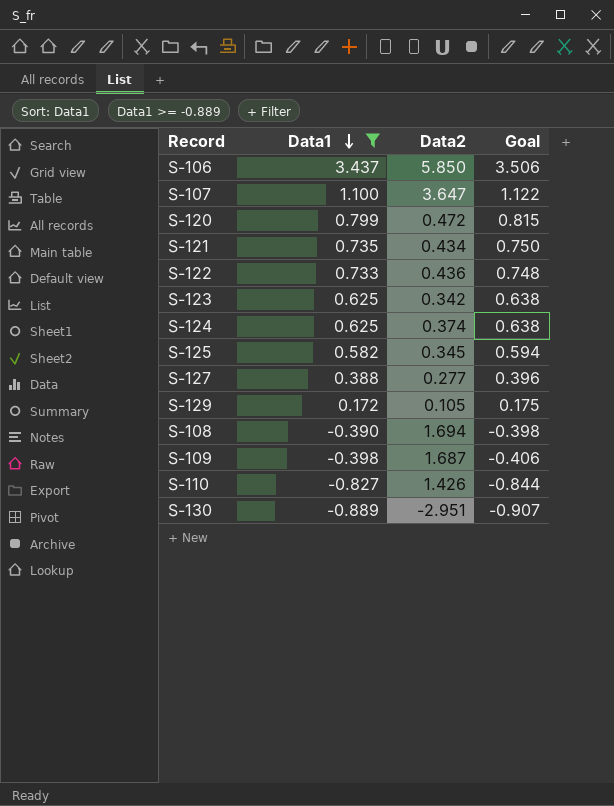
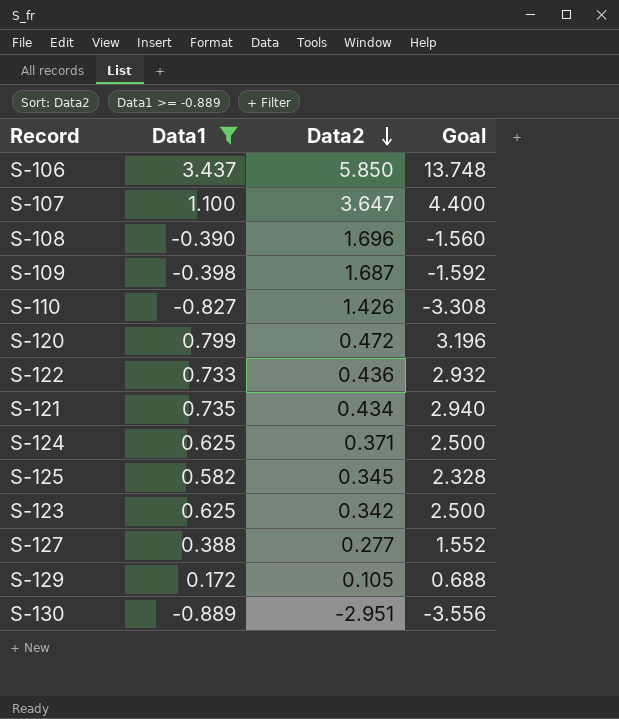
row order: Data1 descending -> Data2 descending
column Goal | formula: [Data1] * 1.02 -> [Data1] * 4
S-108 | Data2: 1.694 -> 1.696
S-124 | Data2: 0.374 -> 0.371

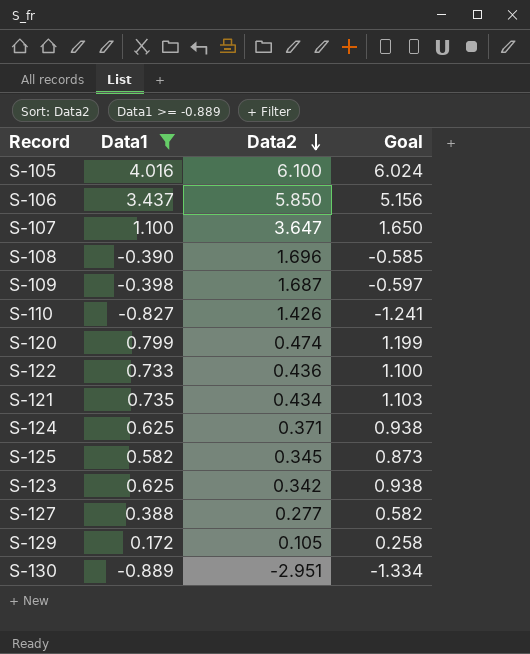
column Goal | formula: [Data1] * 4 -> [Data1] * 1.5
row S-105: none -> 4.016 | 6.100 | 6.024
S-120 | Data2: 0.472 -> 0.474

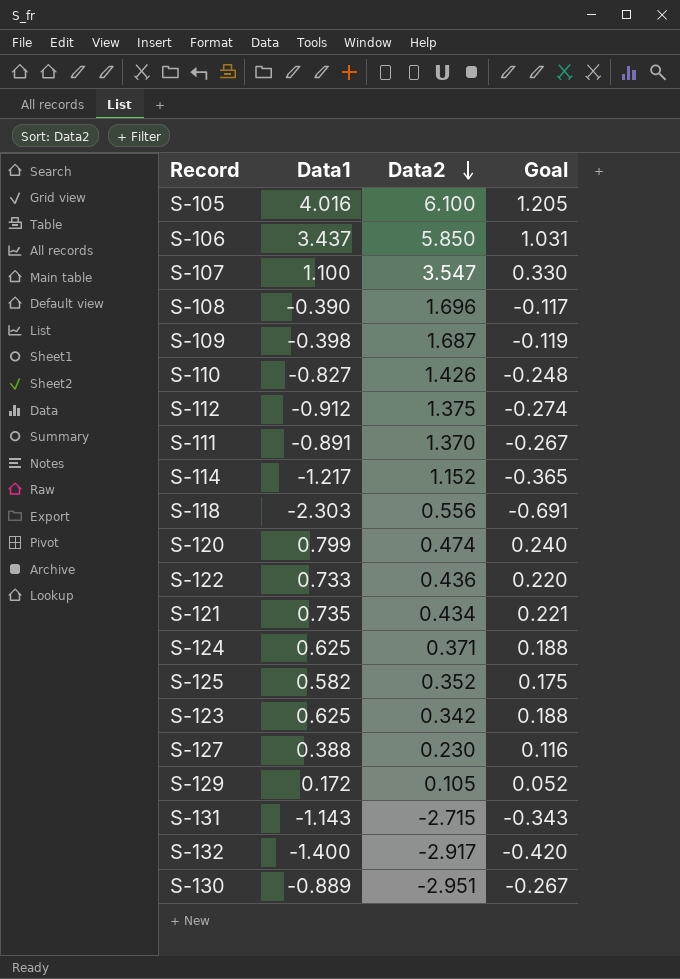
filter: Data1 >= -0.889 -> none
column Goal | formula: [Data1] * 1.5 -> [Data1] * 0.3
S-107 | Data2: 3.647 -> 3.547
S-125 | Data2: 0.345 -> 0.352
S-127 | Data2: 0.277 -> 0.230

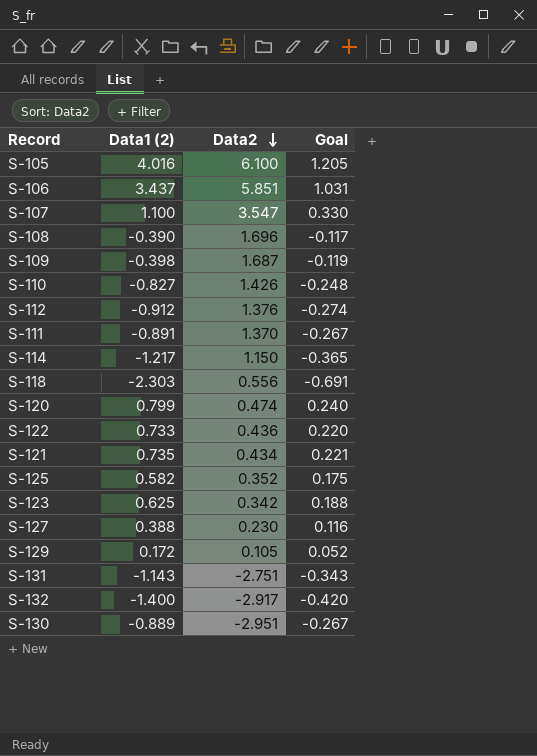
column name: Data1 -> Data1 (2)
row S-124: 0.625 | 0.371 | 0.188 -> none
S-106 | Data2: 5.850 -> 5.851
S-112 | Data2: 1.375 -> 1.376
S-114 | Data2: 1.152 -> 1.150
S-131 | Data2: -2.715 -> -2.751

